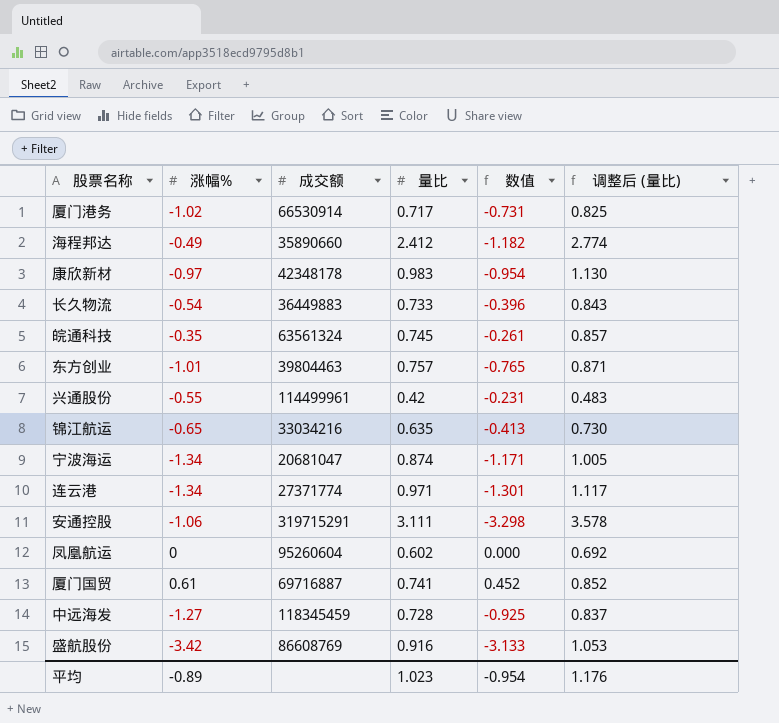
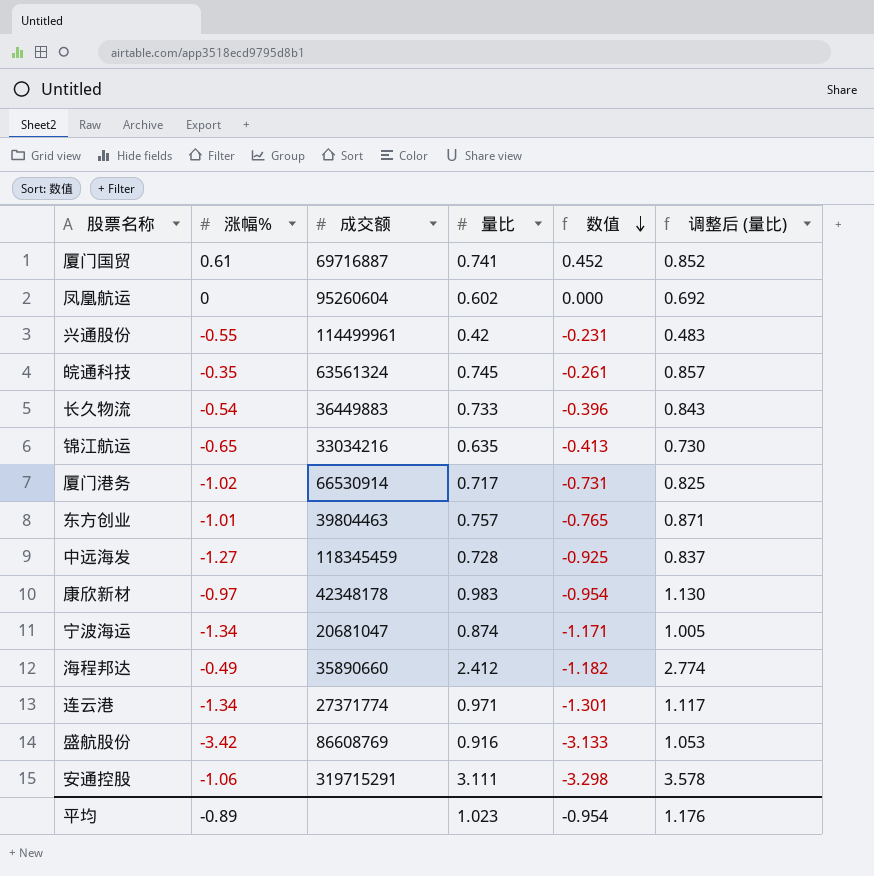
row order: none -> 数值 descending

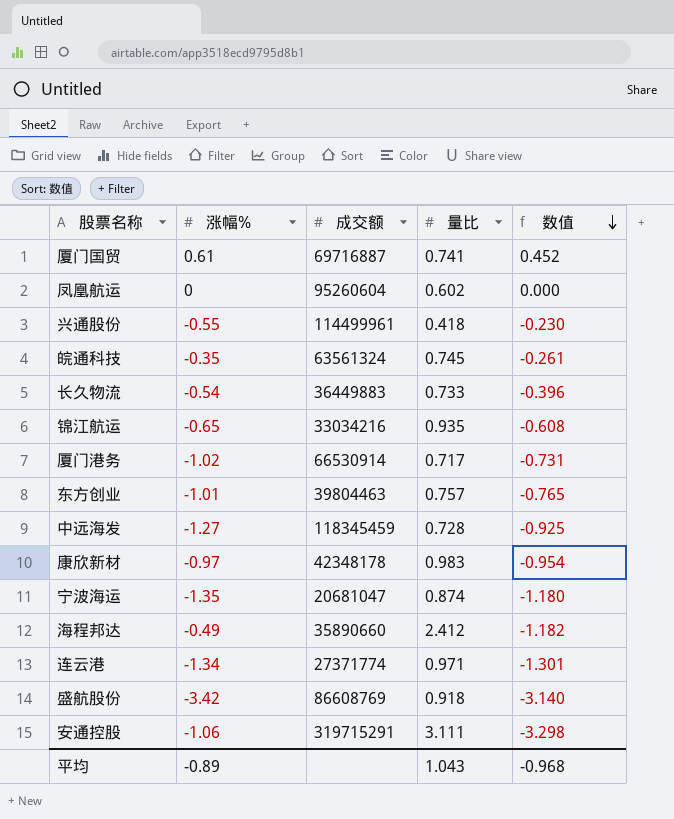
column 调整后 (量比) | formula: [量比] * 1.15 -> none
兴通股份 | 量比: 0.42 -> 0.418
兴通股份 | 数值: -0.231 -> -0.230
锦江航运 | 量比: 0.635 -> 0.935
锦江航运 | 数值: -0.413 -> -0.608
宁波海运 | 涨幅%: -1.34 -> -1.35
宁波海运 | 数值: -1.171 -> -1.180
盛航股份 | 量比: 0.916 -> 0.918
盛航股份 | 数值: -3.133 -> -3.140
平均 | 量比: 1.023 -> 1.043
平均 | 数值: -0.954 -> -0.968

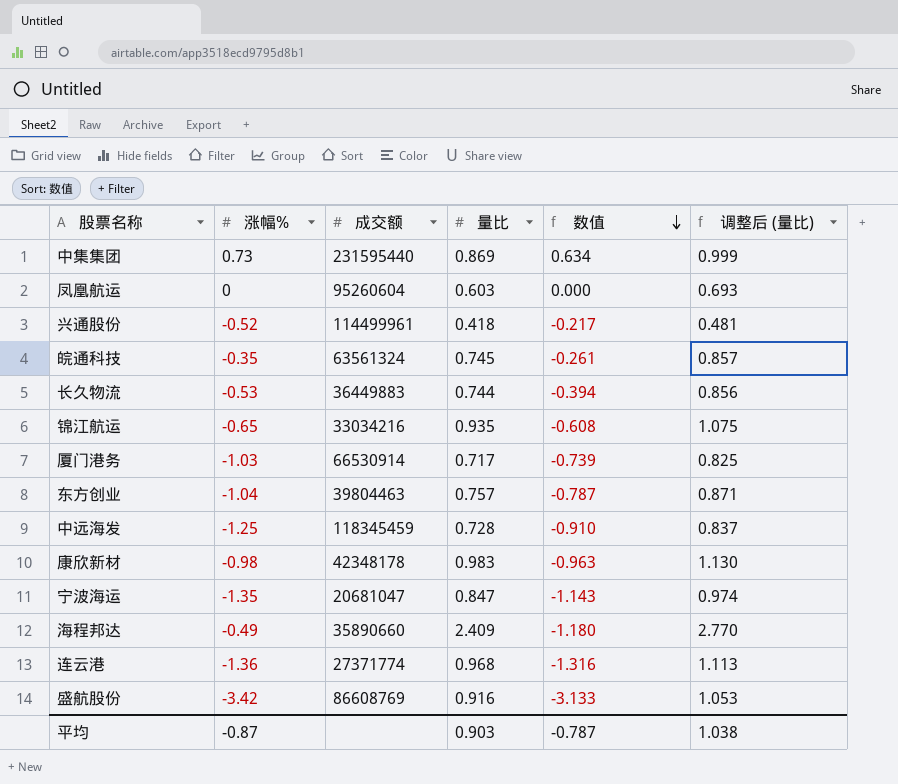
column 调整后 (量比) | formula: none -> [量比] * 1.15
row 厦门国贸: 0.61 | 69716887 | 0.741 | 0.452 -> none
row 安通控股: -1.06 | 319715291 | 3.111 | -3.298 -> none
row 中集集团: none -> 0.73 | 231595440 | 0.869 | 0.634 | 0.999
凤凰航运 | 量比: 0.602 -> 0.603
兴通股份 | 涨幅%: -0.55 -> -0.52
兴通股份 | 数值: -0.230 -> -0.217
长久物流 | 涨幅%: -0.54 -> -0.53
长久物流 | 量比: 0.733 -> 0.744
长久物流 | 数值: -0.396 -> -0.394
厦门港务 | 涨幅%: -1.02 -> -1.03
厦门港务 | 数值: -0.731 -> -0.739
东方创业 | 涨幅%: -1.01 -> -1.04
东方创业 | 数值: -0.765 -> -0.787
中远海发 | 涨幅%: -1.27 -> -1.25
中远海发 | 数值: -0.925 -> -0.910
康欣新材 | 涨幅%: -0.97 -> -0.98
康欣新材 | 数值: -0.954 -> -0.963
宁波海运 | 量比: 0.874 -> 0.847
宁波海运 | 数值: -1.180 -> -1.143
海程邦达 | 量比: 2.412 -> 2.409
海程邦达 | 数值: -1.182 -> -1.180
连云港 | 涨幅%: -1.34 -> -1.36
连云港 | 量比: 0.971 -> 0.968
连云港 | 数值: -1.301 -> -1.316
盛航股份 | 量比: 0.918 -> 0.916
盛航股份 | 数值: -3.140 -> -3.133
平均 | 涨幅%: -0.89 -> -0.87
平均 | 量比: 1.043 -> 0.903
平均 | 数值: -0.968 -> -0.787

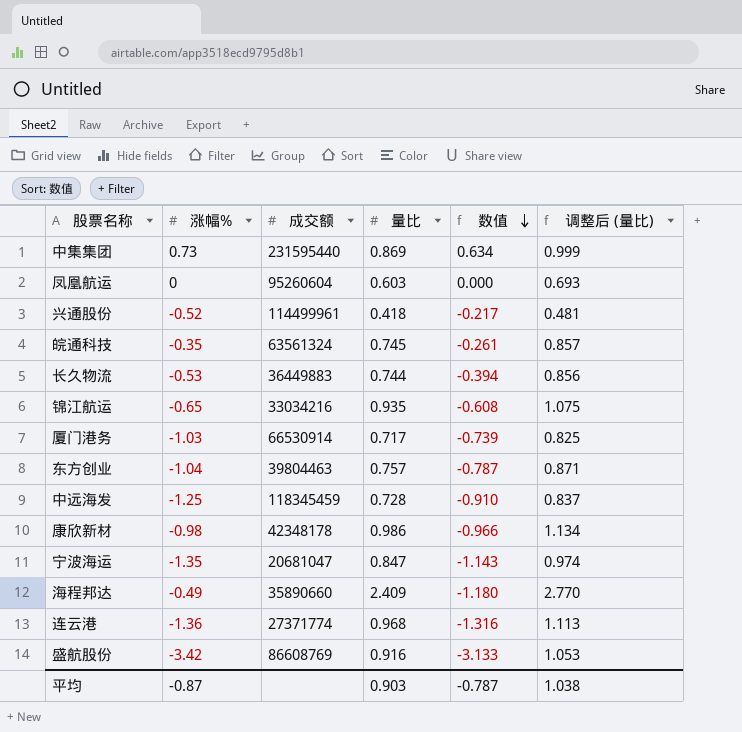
康欣新材 | 量比: 0.983 -> 0.986
康欣新材 | 数值: -0.963 -> -0.966
康欣新材 | 调整后 (量比): 1.130 -> 1.134

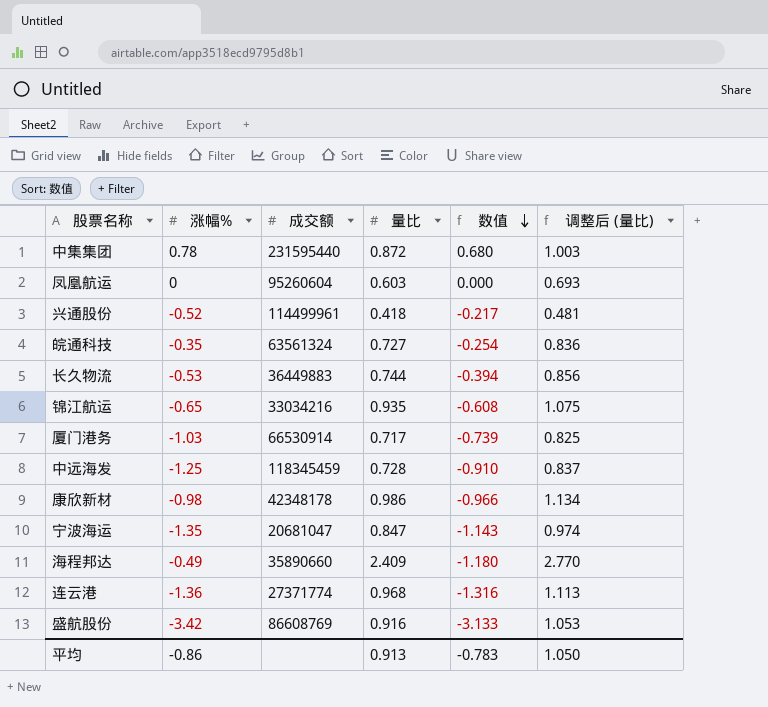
row 东方创业: -1.04 | 39804463 | 0.757 | -0.787 | 0.871 -> none
中集集团 | 涨幅%: 0.73 -> 0.78
中集集团 | 量比: 0.869 -> 0.872
中集集团 | 数值: 0.634 -> 0.680
中集集团 | 调整后 (量比): 0.999 -> 1.003
皖通科技 | 量比: 0.745 -> 0.727
皖通科技 | 数值: -0.261 -> -0.254
皖通科技 | 调整后 (量比): 0.857 -> 0.836
平均 | 涨幅%: -0.87 -> -0.86
平均 | 量比: 0.903 -> 0.913
平均 | 数值: -0.787 -> -0.783
平均 | 调整后 (量比): 1.038 -> 1.050

